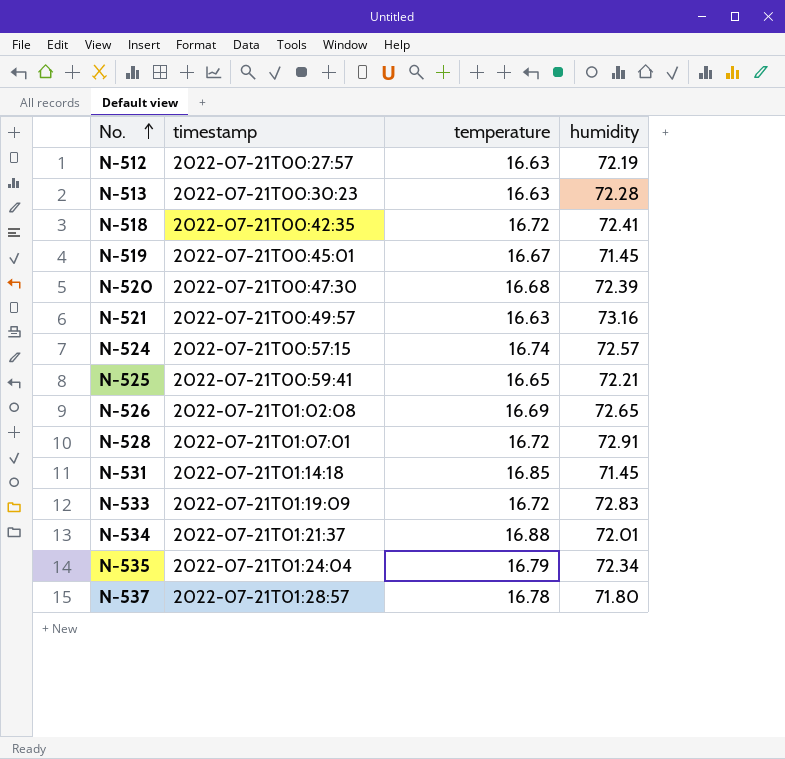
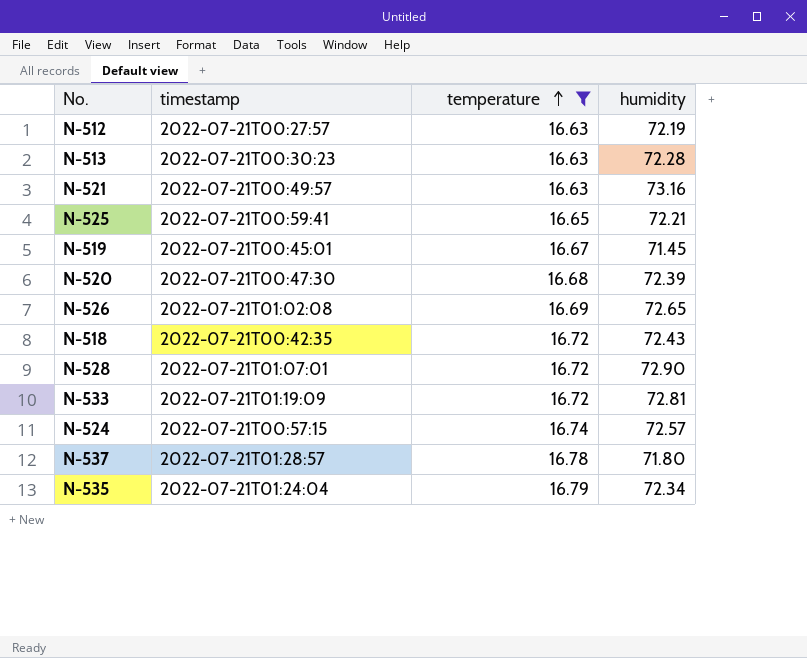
filter: none -> temperature <= 16.79
row order: No. ascending -> temperature ascending
N-518 | humidity: 72.41 -> 72.43
N-528 | humidity: 72.91 -> 72.90
N-533 | humidity: 72.83 -> 72.81

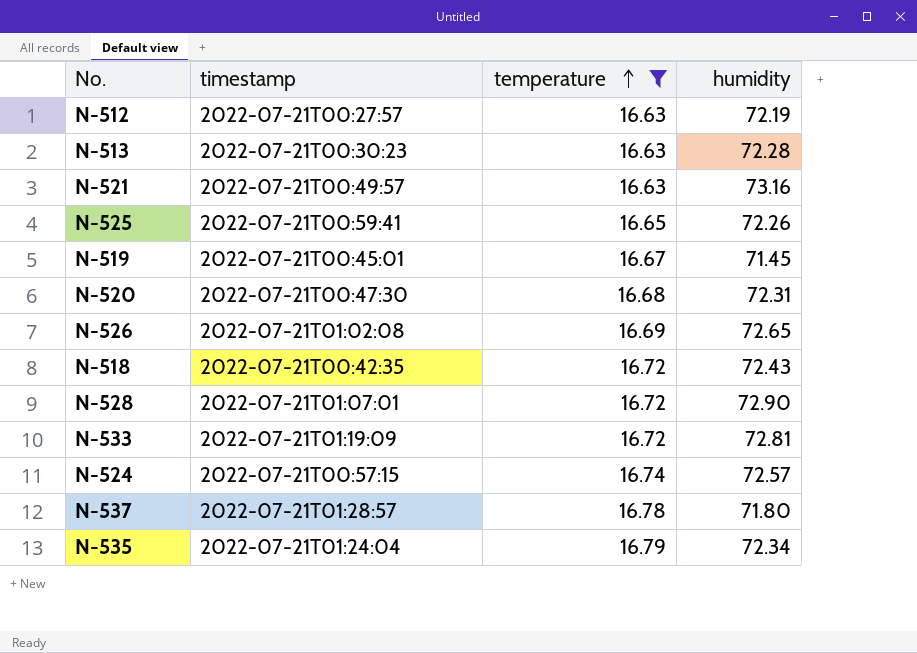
N-525 | humidity: 72.21 -> 72.26
N-520 | humidity: 72.39 -> 72.31

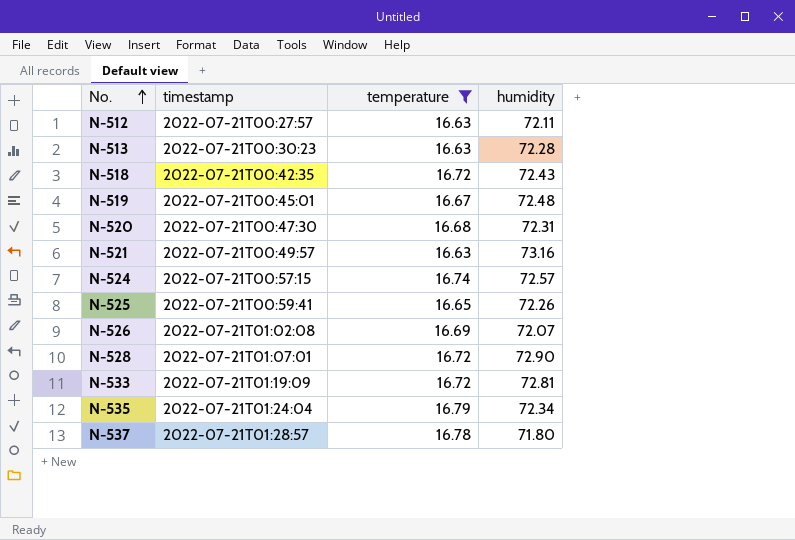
row order: temperature ascending -> No. ascending
N-512 | humidity: 72.19 -> 72.11
N-519 | humidity: 71.45 -> 72.48
N-526 | humidity: 72.65 -> 72.07

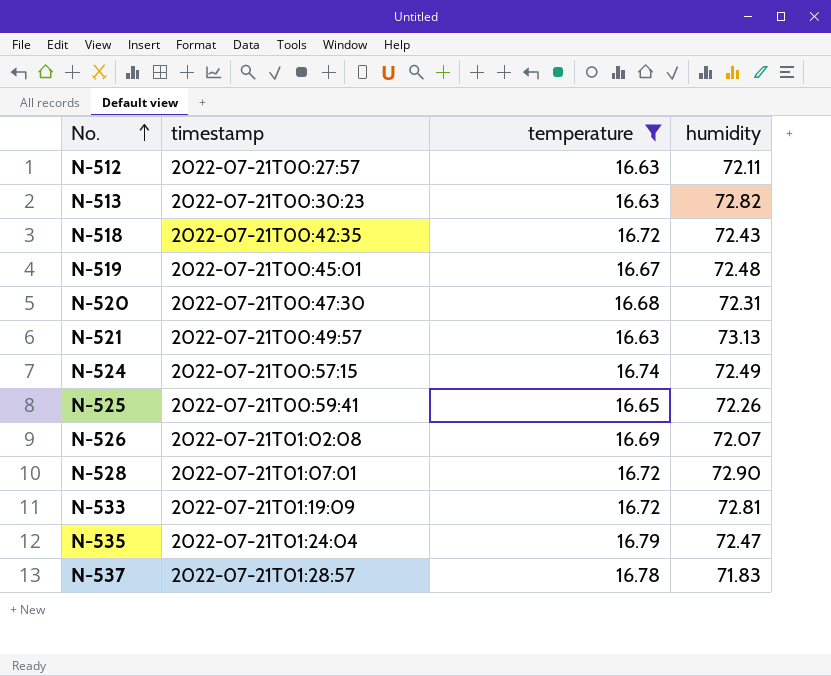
N-513 | humidity: 72.28 -> 72.82
N-521 | humidity: 73.16 -> 73.13
N-524 | humidity: 72.57 -> 72.49
N-535 | humidity: 72.34 -> 72.47
N-537 | humidity: 71.80 -> 71.83

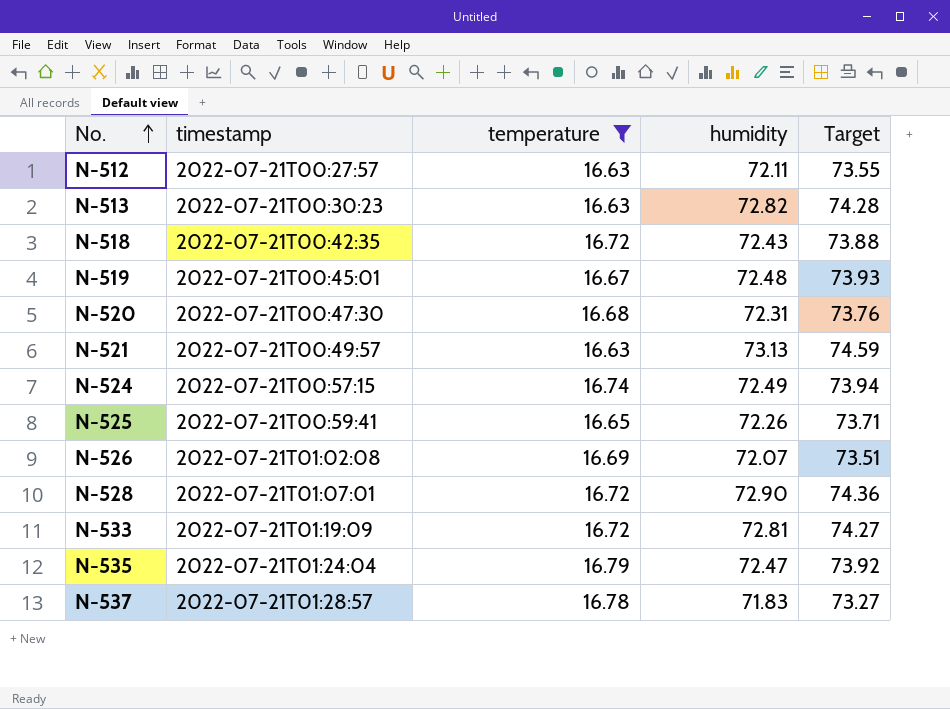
column Target | formula: none -> [humidity] * 1.02

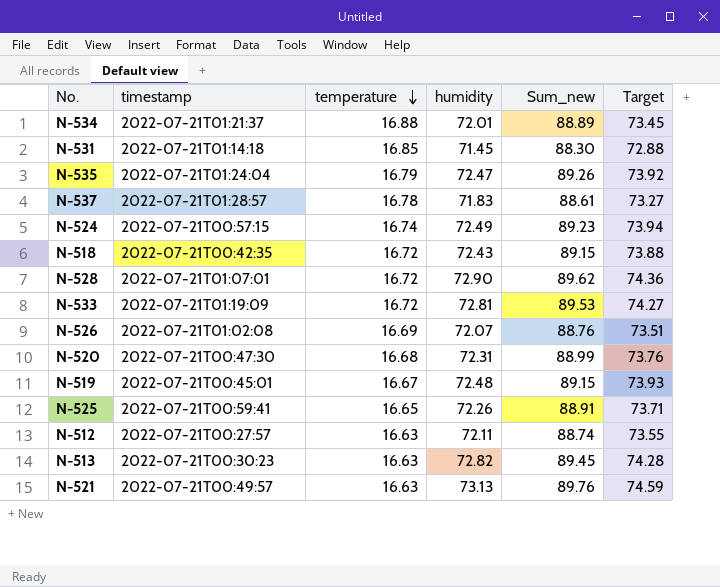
filter: temperature <= 16.79 -> none
row order: No. ascending -> temperature descending
column Sum_new | formula: none -> [temperature] + [humidity]

